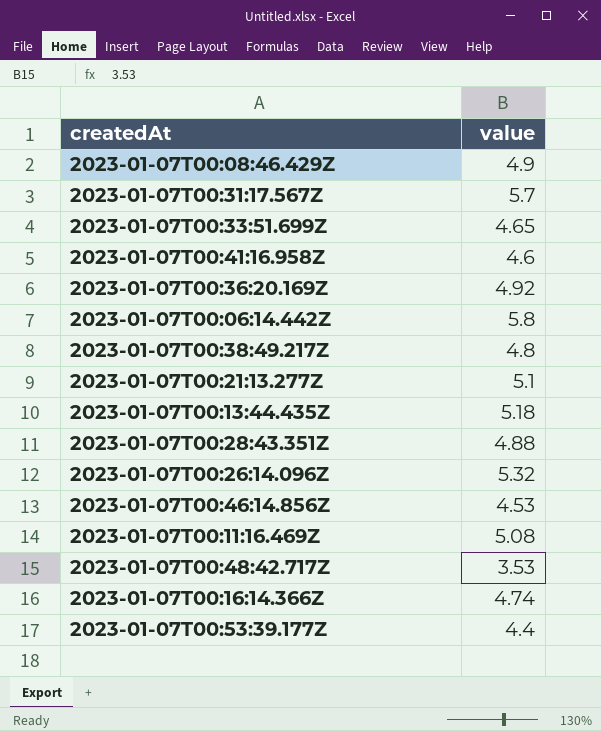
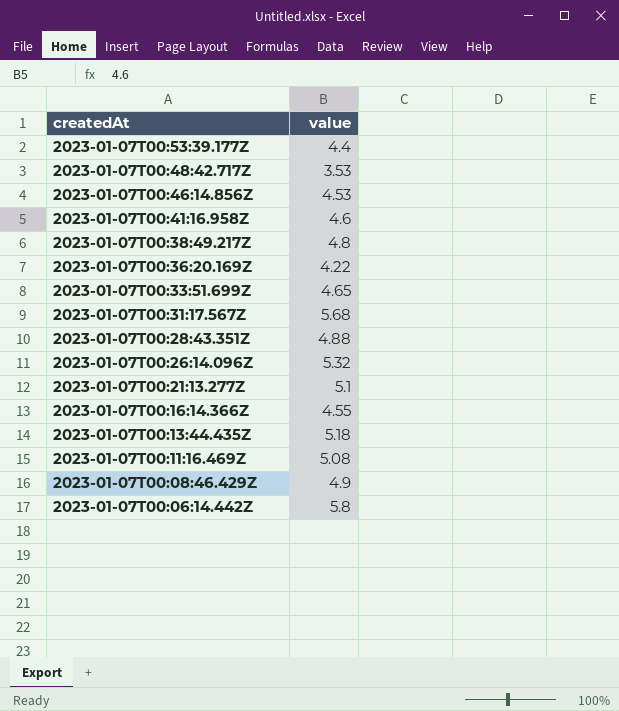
row order: none -> createdAt descending
2023-01-07T00:36:20.169Z | value: 4.92 -> 4.22
2023-01-07T00:31:17.567Z | value: 5.7 -> 5.68
2023-01-07T00:16:14.366Z | value: 4.74 -> 4.55

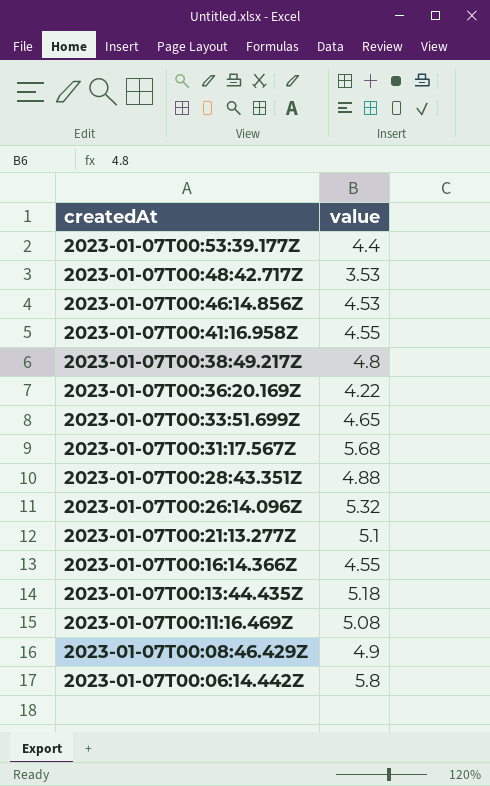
2023-01-07T00:41:16.958Z | value: 4.6 -> 4.55

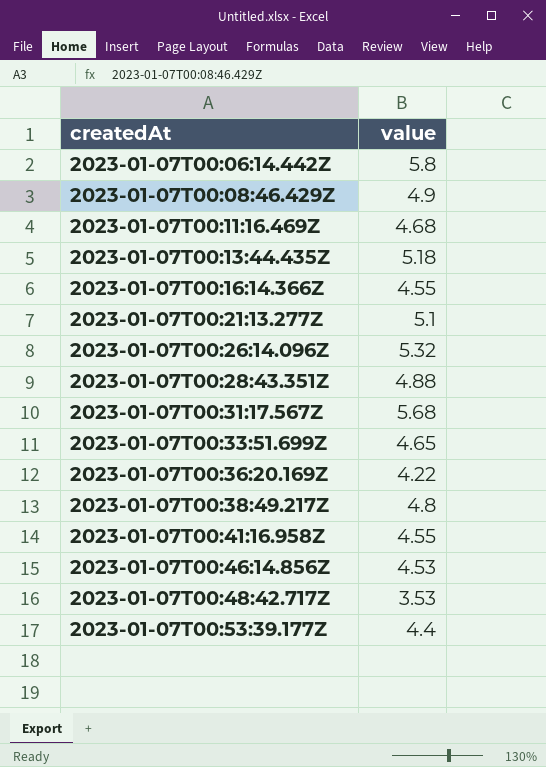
row order: createdAt descending -> createdAt ascending
2023-01-07T00:11:16.469Z | value: 5.08 -> 4.68

